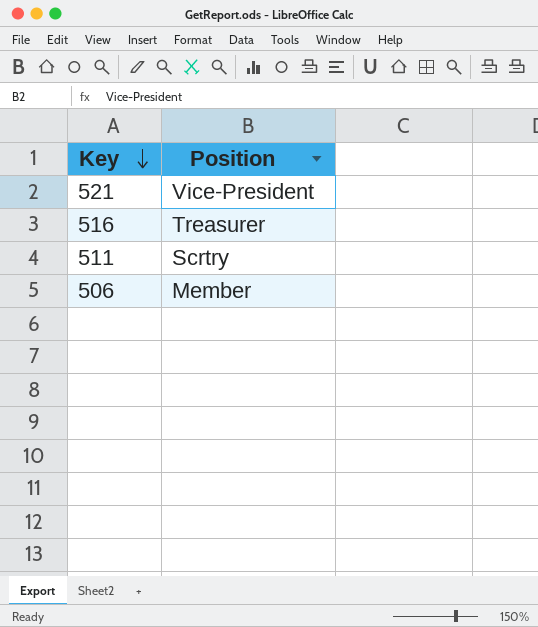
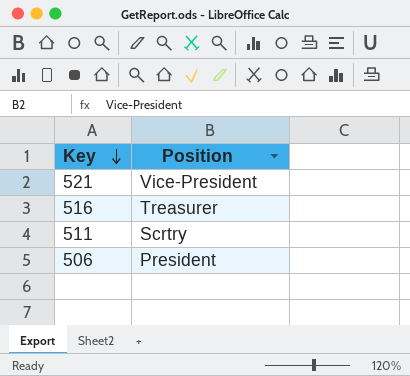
506 | Position: Member -> President

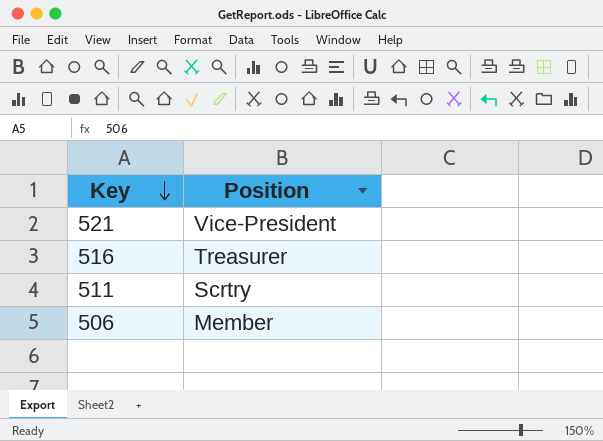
506 | Position: President -> Member

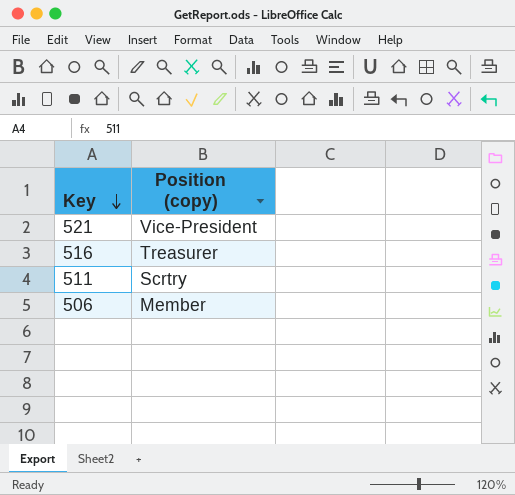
column name: Position -> Position (copy)

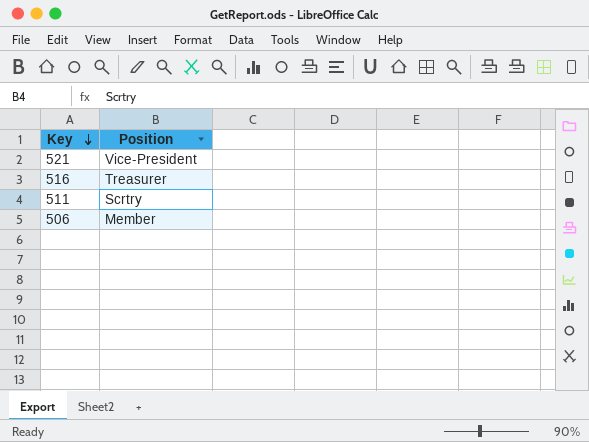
column name: Position (copy) -> Position

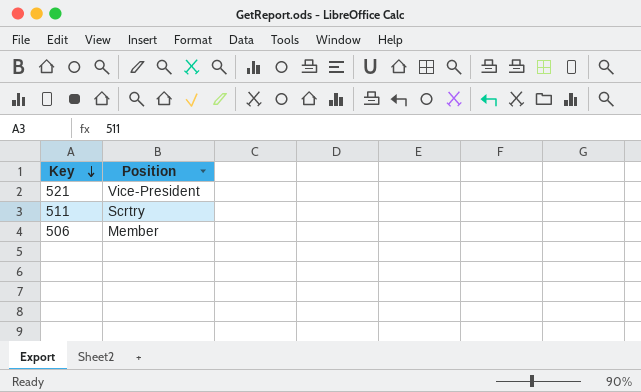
row 516: Treasurer -> none

